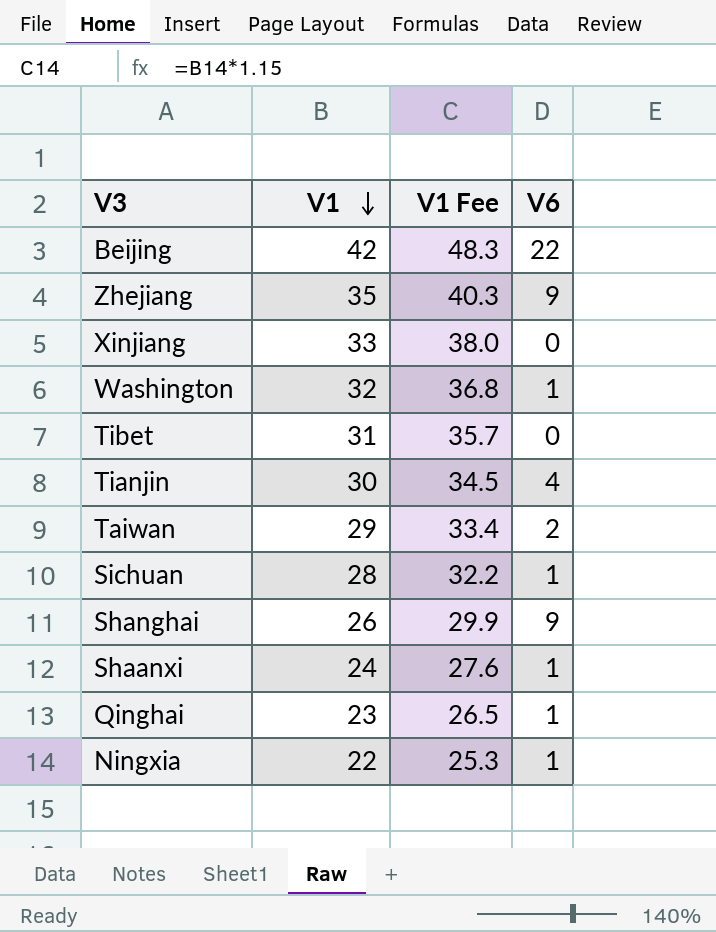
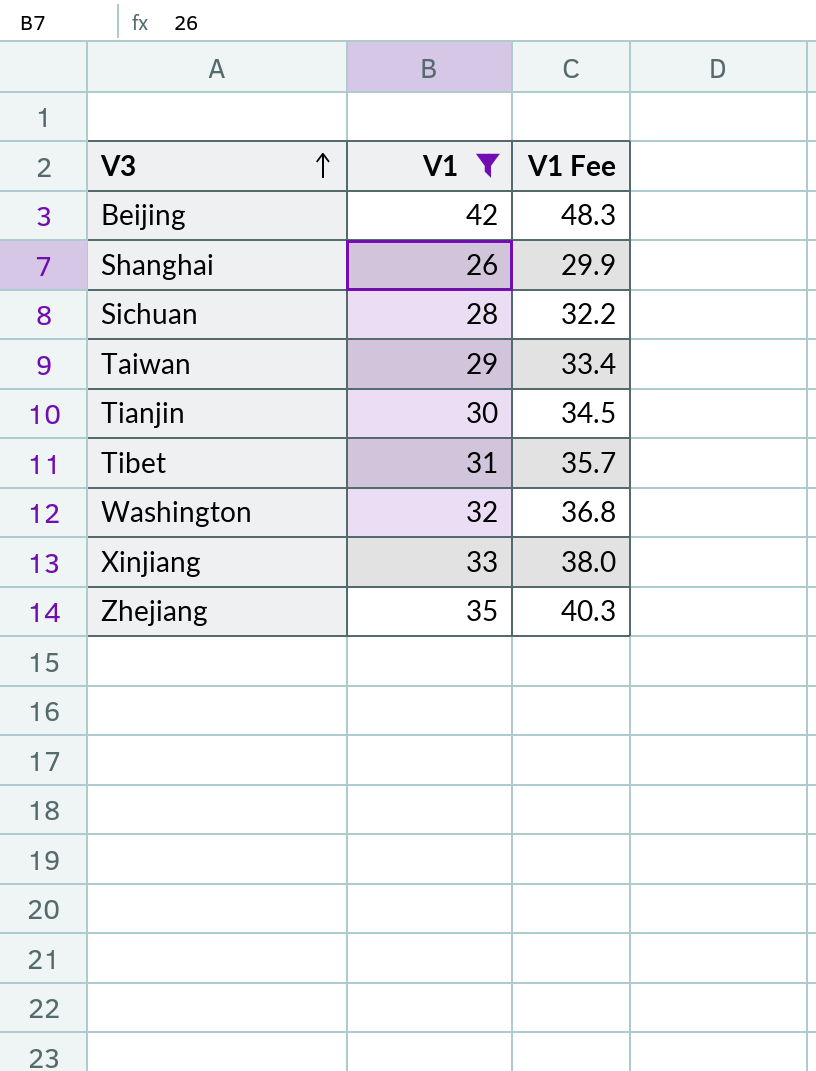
filter: none -> V1 >= 26
row order: V1 descending -> V3 ascending
column V6 | position: 4 -> none

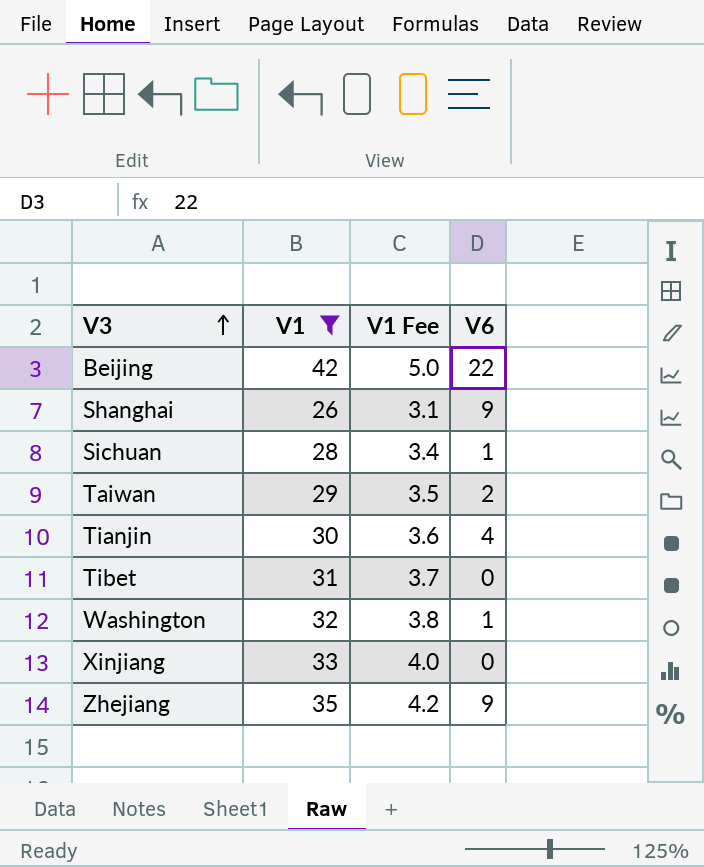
column V1 Fee | formula: [V1] * 1.15 -> [V1] * 0.12
column V6 | position: none -> 4

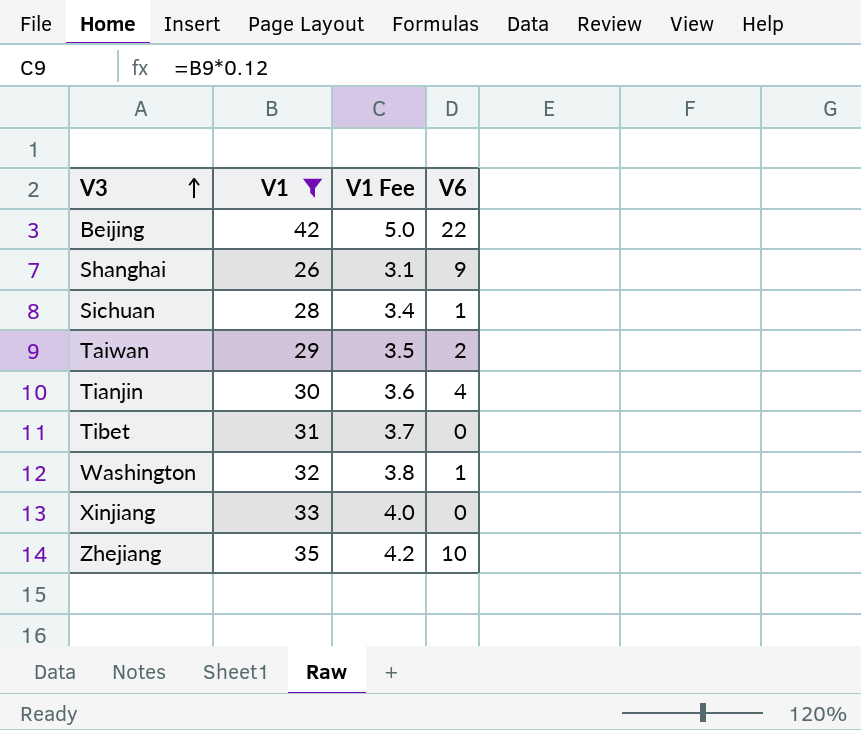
Zhejiang | V6: 9 -> 10

